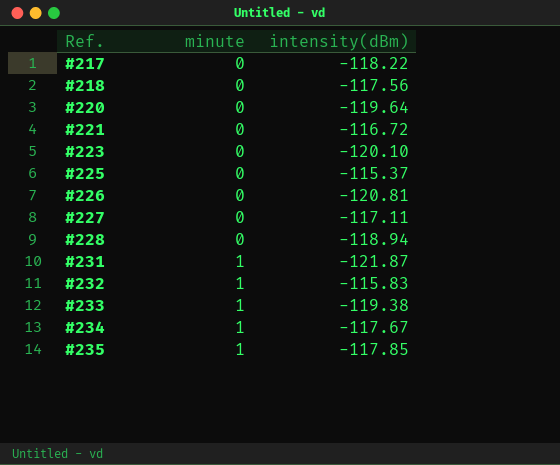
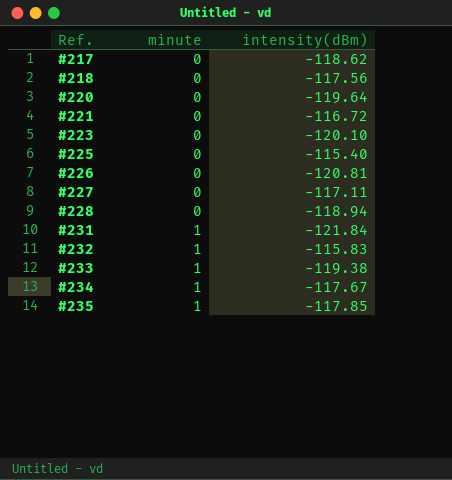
#217 | intensity(dBm): -118.22 -> -118.62
#225 | intensity(dBm): -115.37 -> -115.40
#231 | intensity(dBm): -121.87 -> -121.84

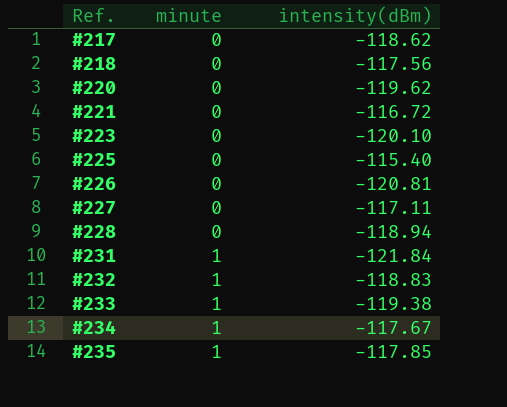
#220 | intensity(dBm): -119.64 -> -119.62
#232 | intensity(dBm): -115.83 -> -118.83

